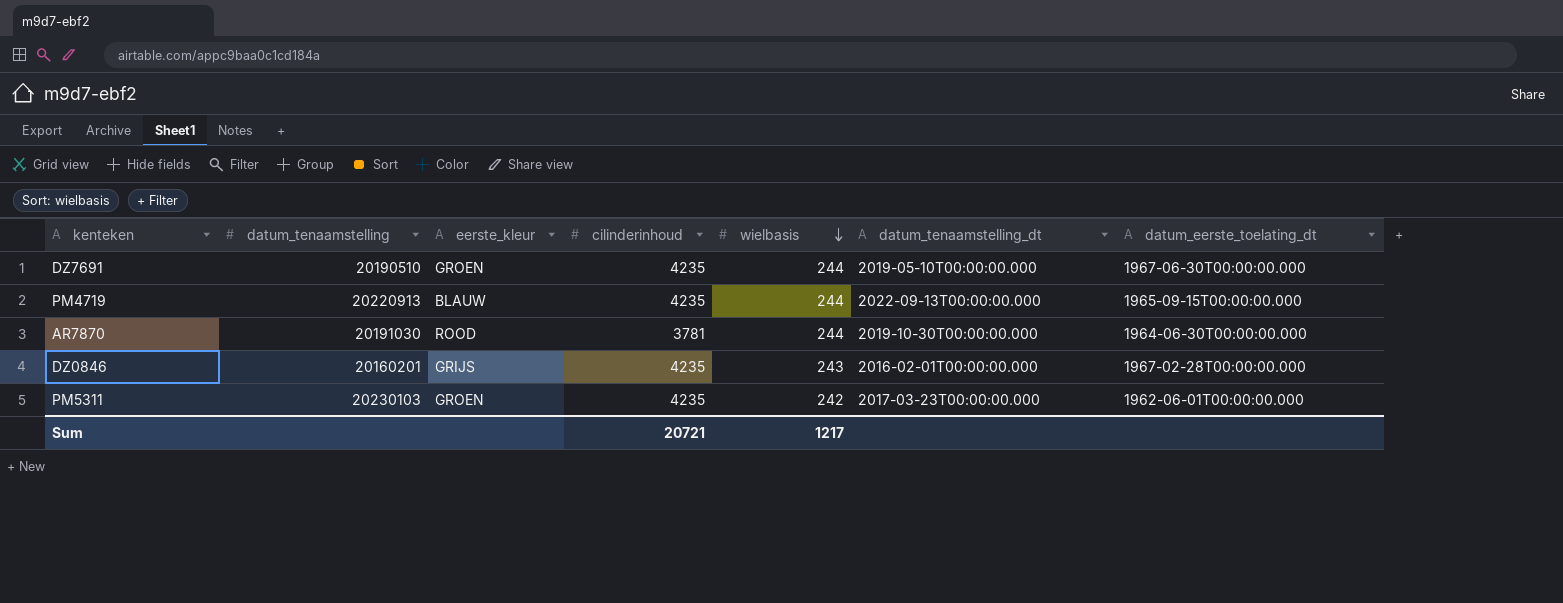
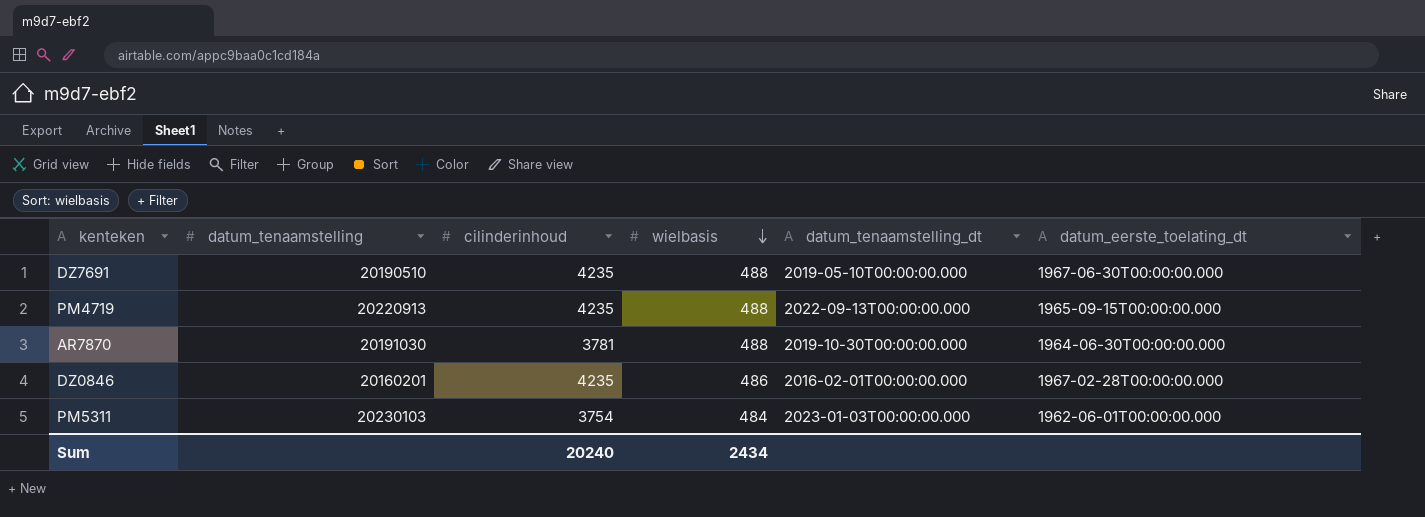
column eerste_kleur | position: 3 -> none
DZ7691 | wielbasis: 244 -> 488
PM4719 | wielbasis: 244 -> 488
AR7870 | wielbasis: 244 -> 488
DZ0846 | wielbasis: 243 -> 486
PM5311 | cilinderinhoud: 4235 -> 3754
PM5311 | wielbasis: 242 -> 484
PM5311 | datum_tenaamstelling_dt: 2017-03-23T00:00:00.000 -> 2023-01-03T00:00:00.000
Sum | cilinderinhoud: 20721 -> 20240
Sum | wielbasis: 1217 -> 2434

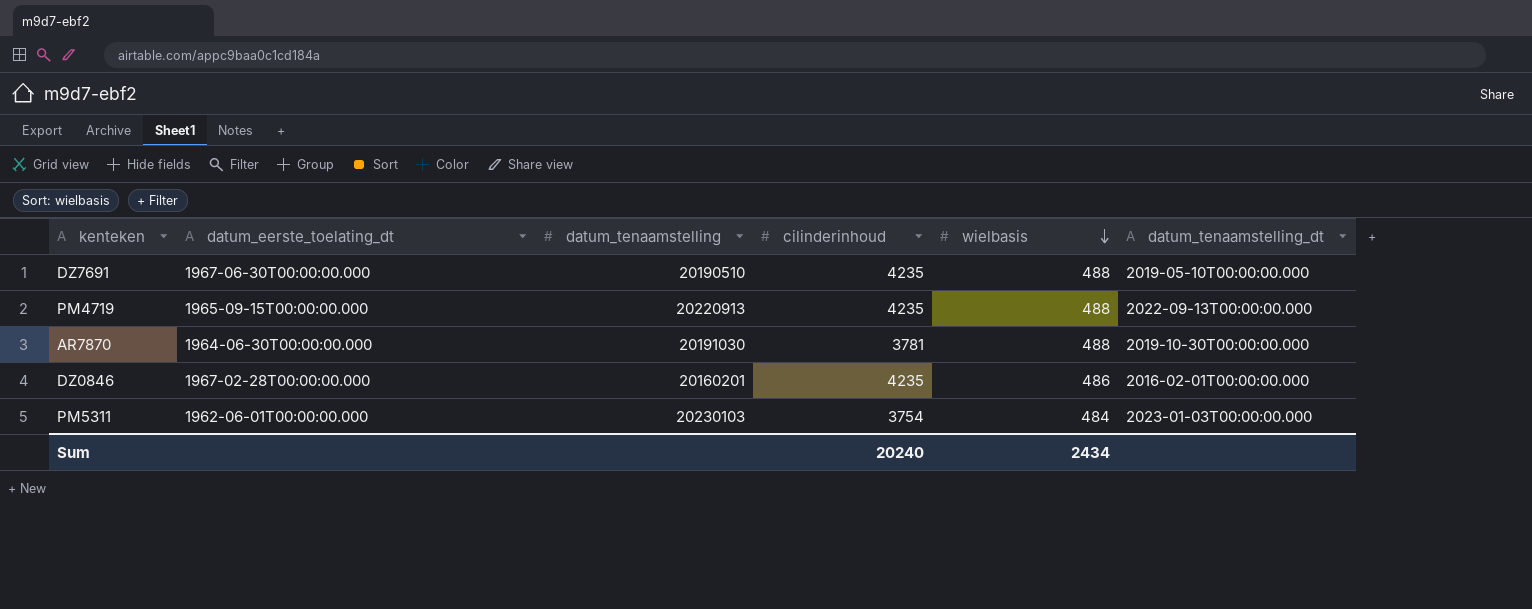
column datum_eerste_toelating_dt | position: 6 -> 2

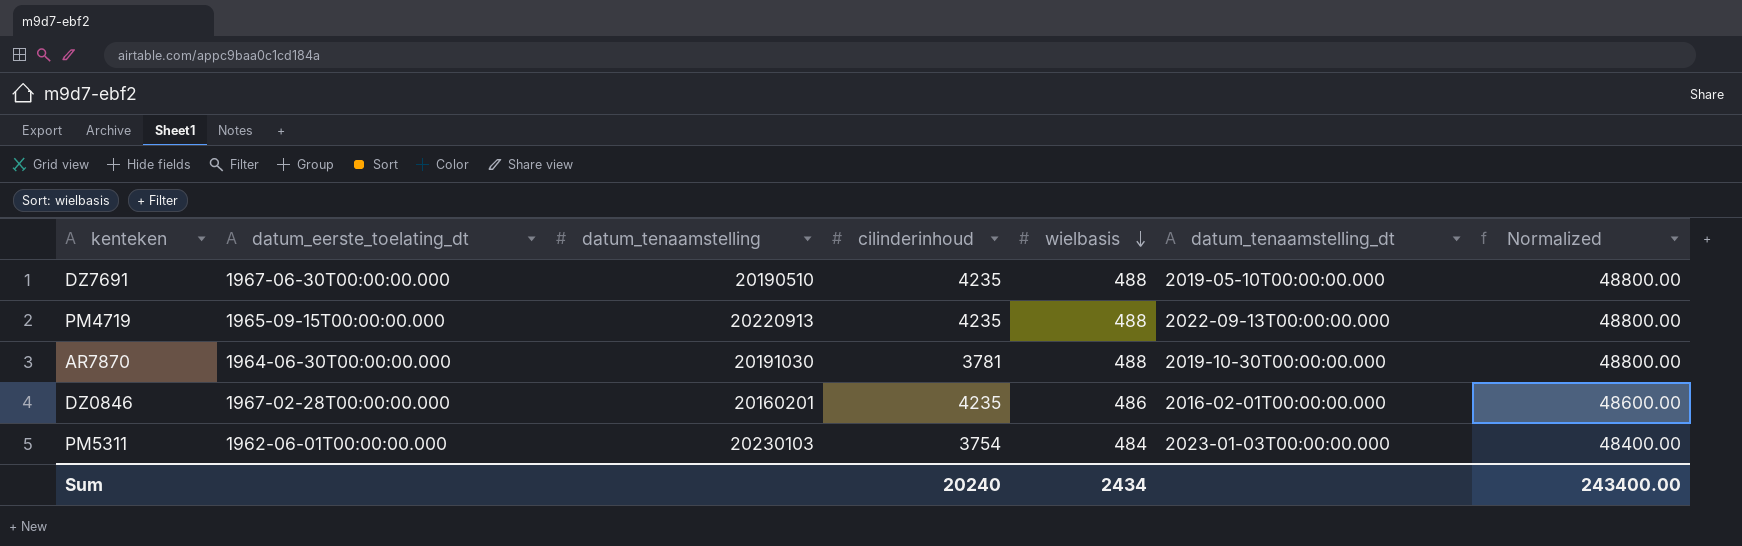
column Normalized | formula: none -> [wielbasis] * 100

